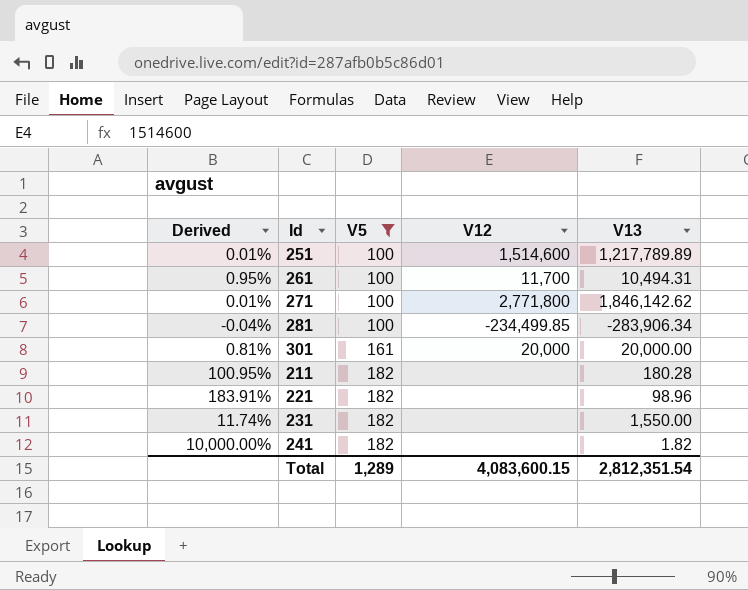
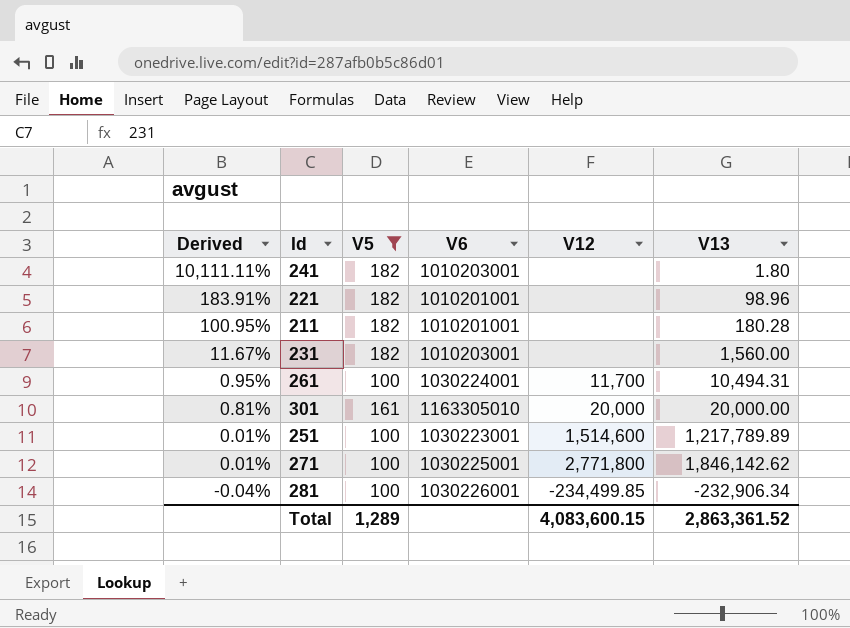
row order: V5 ascending -> Derived descending
column V6 | position: none -> 4
241 | Derived: 10,000.00% -> 10,111.11%
241 | V13: 1.82 -> 1.80
231 | Derived: 11.74% -> 11.67%
231 | V13: 1,550.00 -> 1,560.00
281 | V13: -283,906.34 -> -232,906.34
Total | V13: 2,812,351.54 -> 2,863,361.52

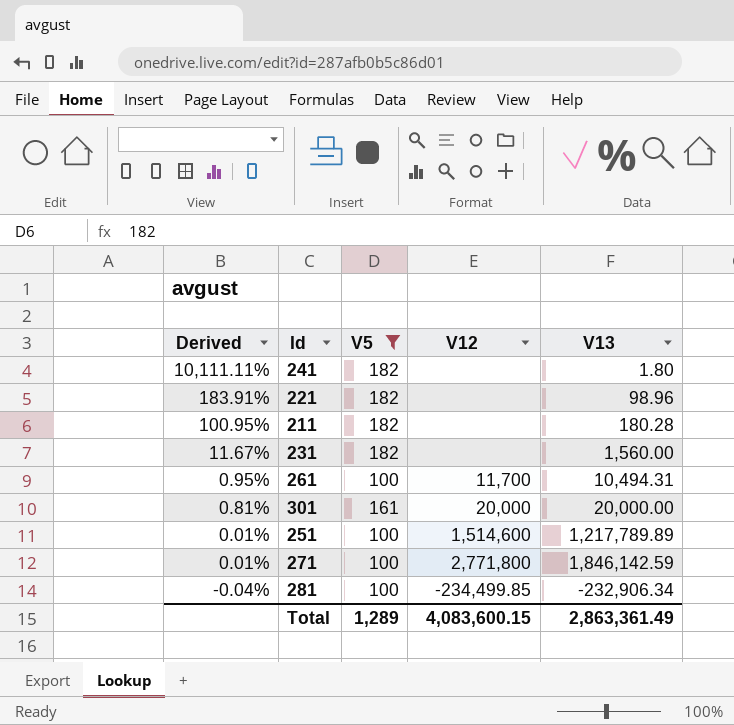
column V6 | position: 4 -> none
271 | V13: 1,846,142.62 -> 1,846,142.59
Total | V13: 2,863,361.52 -> 2,863,361.49

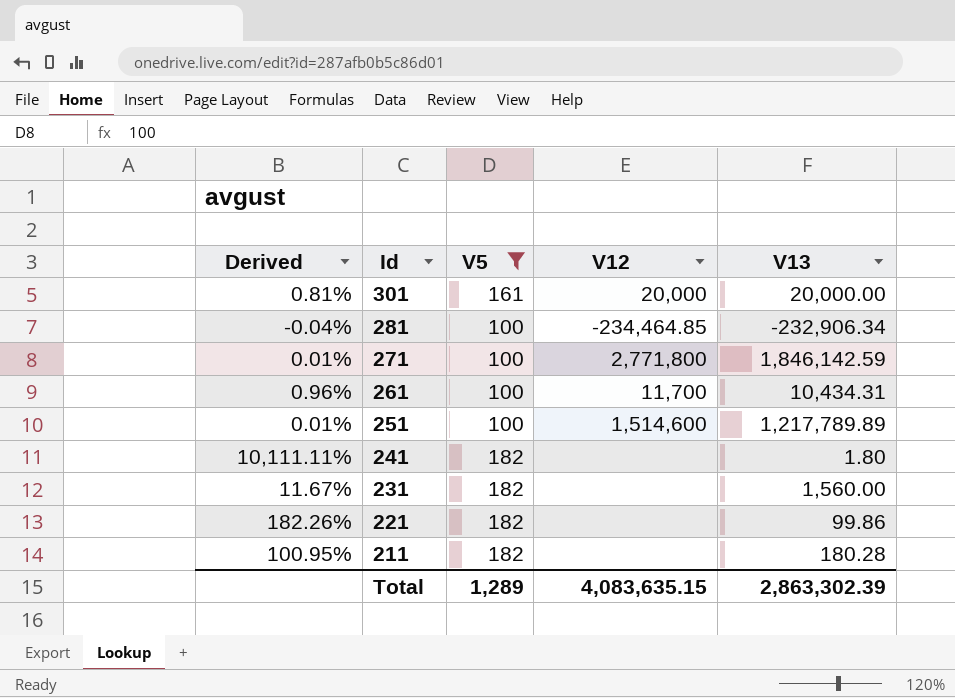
row order: Derived descending -> Id descending
281 | V12: -234,499.85 -> -234,464.85
261 | Derived: 0.95% -> 0.96%
261 | V13: 10,494.31 -> 10,434.31
221 | Derived: 183.91% -> 182.26%
221 | V13: 98.96 -> 99.86
Total | V12: 4,083,600.15 -> 4,083,635.15
Total | V13: 2,863,361.49 -> 2,863,302.39

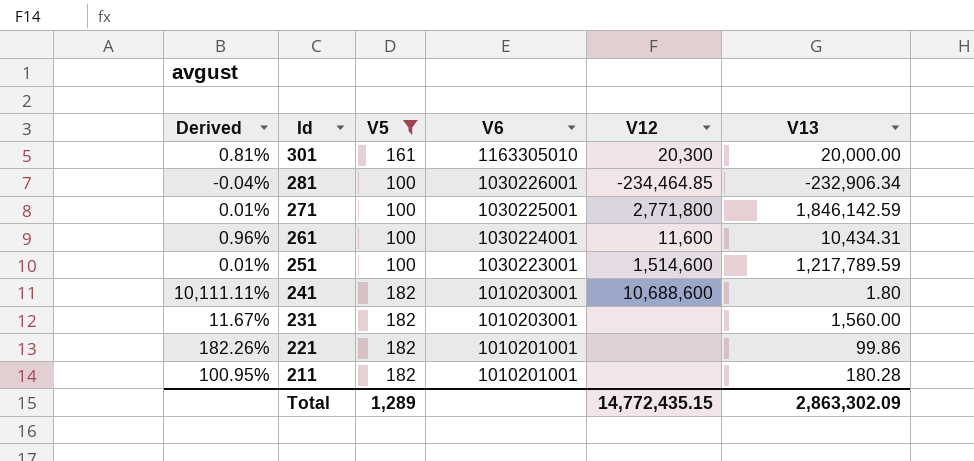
column V6 | position: none -> 4
301 | V12: 20,000 -> 20,300
261 | V12: 11,700 -> 11,600
251 | V13: 1,217,789.89 -> 1,217,789.59
241 | V12: none -> 10,688,600
Total | V12: 4,083,635.15 -> 14,772,435.15
Total | V13: 2,863,302.39 -> 2,863,302.09

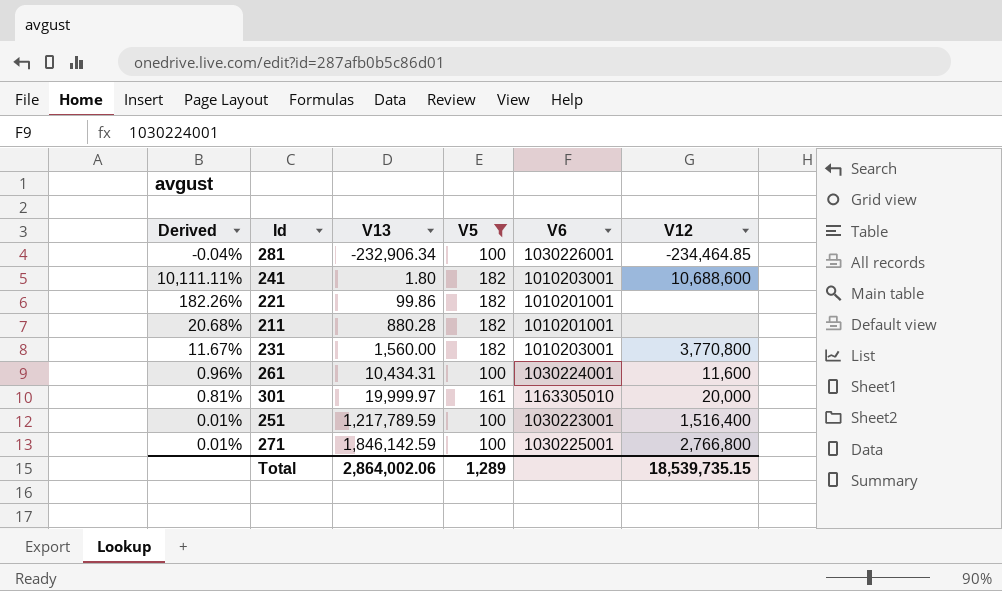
row order: Id descending -> V13 ascending
column V13 | position: 6 -> 3
211 | Derived: 100.95% -> 20.68%
211 | V13: 180.28 -> 880.28
231 | V12: none -> 3,770,800
301 | V13: 20,000.00 -> 19,999.97
301 | V12: 20,300 -> 20,000
251 | V12: 1,514,600 -> 1,516,400
271 | V12: 2,771,800 -> 2,766,800
Total | V13: 2,863,302.09 -> 2,864,002.06
Total | V12: 14,772,435.15 -> 18,539,735.15

